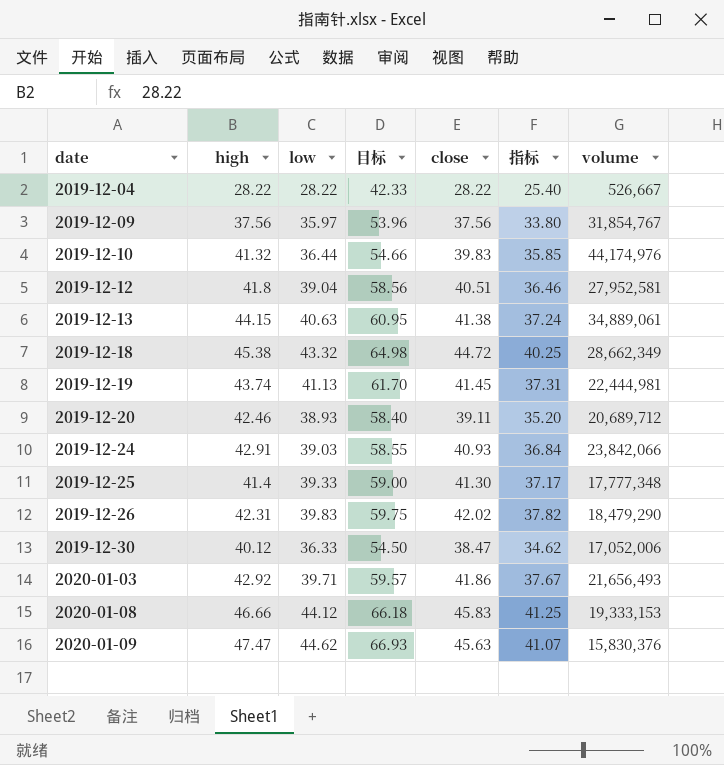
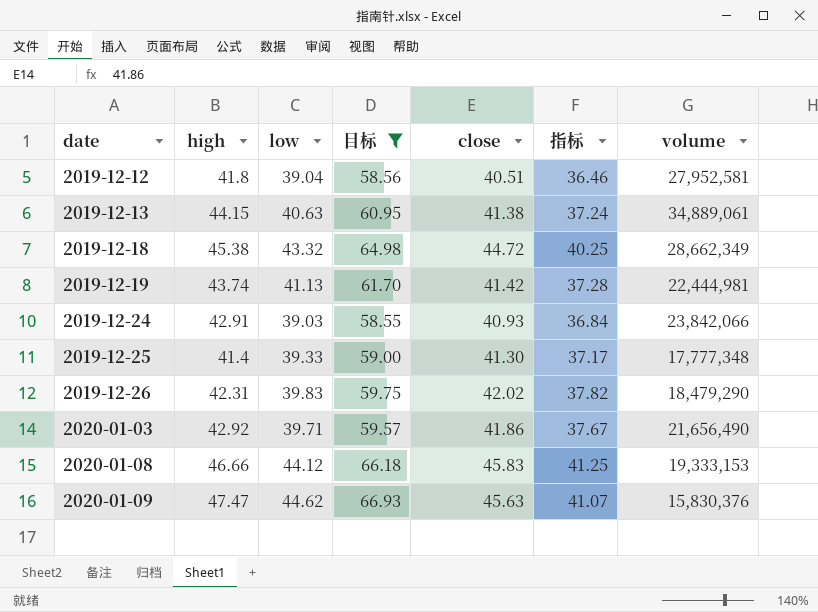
filter: none -> 目标 >= 58.55
2019-12-19 | close: 41.45 -> 41.42
2019-12-19 | 指标: 37.31 -> 37.28
2020-01-03 | volume: 21,656,493 -> 21,656,490

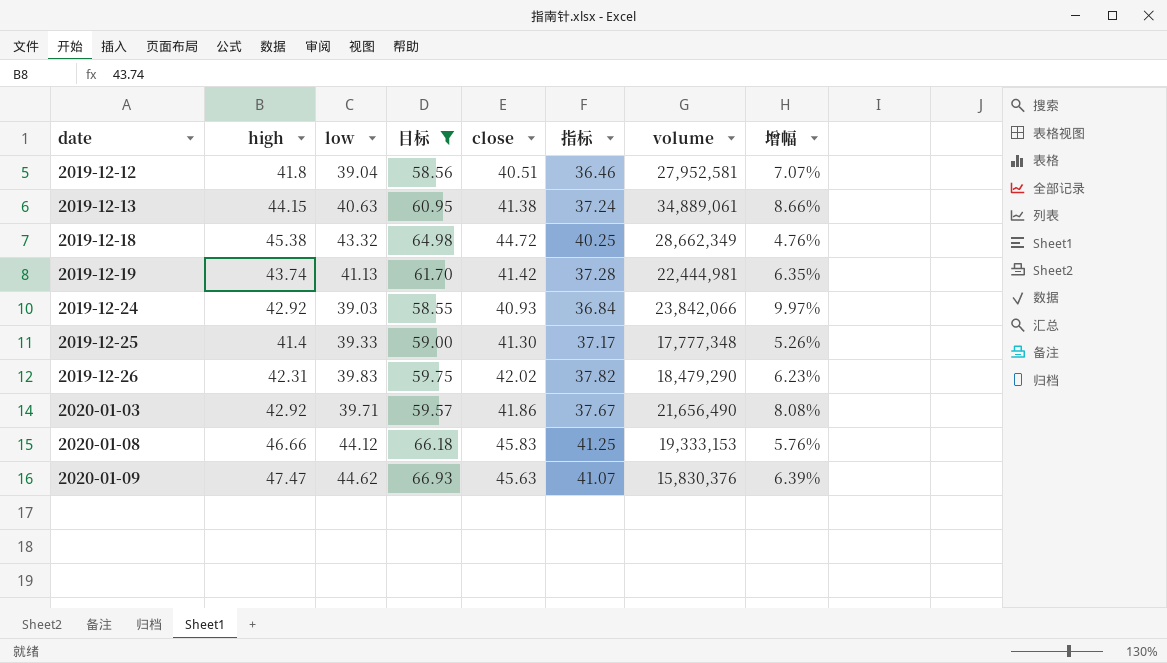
column 增幅 | formula: none -> ([high] - [low]) / [low]
2019-12-24 | high: 42.91 -> 42.92

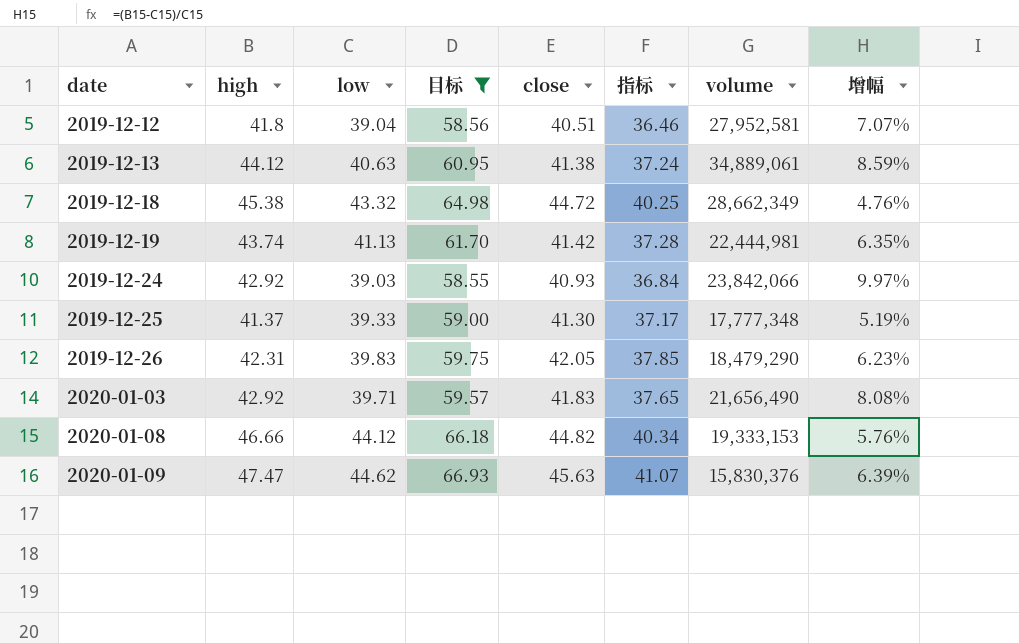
2019-12-13 | high: 44.15 -> 44.12
2019-12-13 | 增幅: 8.66% -> 8.59%
2019-12-25 | high: 41.4 -> 41.37
2019-12-25 | 增幅: 5.26% -> 5.19%
2019-12-26 | close: 42.02 -> 42.05
2019-12-26 | 指标: 37.82 -> 37.85
2020-01-03 | close: 41.86 -> 41.83
2020-01-03 | 指标: 37.67 -> 37.65
2020-01-08 | close: 45.83 -> 44.82
2020-01-08 | 指标: 41.25 -> 40.34

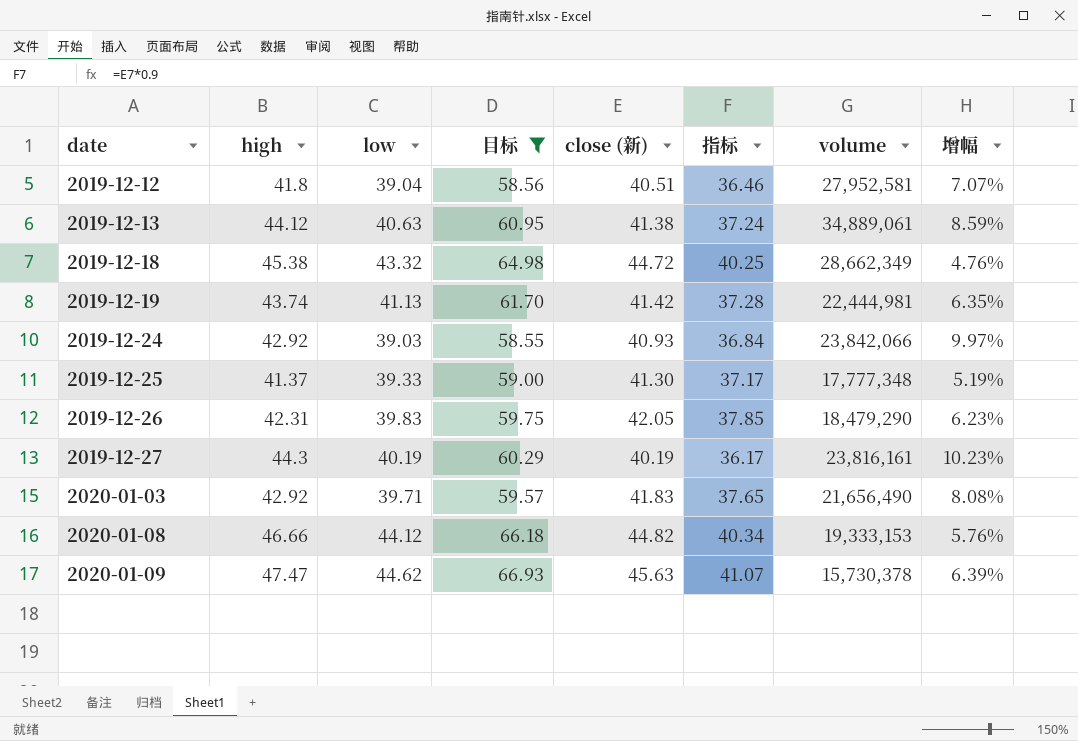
column name: close -> close (新)
row 2019-12-27: none -> 44.3 | 40.19 | 60.29 | 40.19 | 36.17 | 23,816,161 | 10.23%
2020-01-09 | volume: 15,830,376 -> 15,730,378

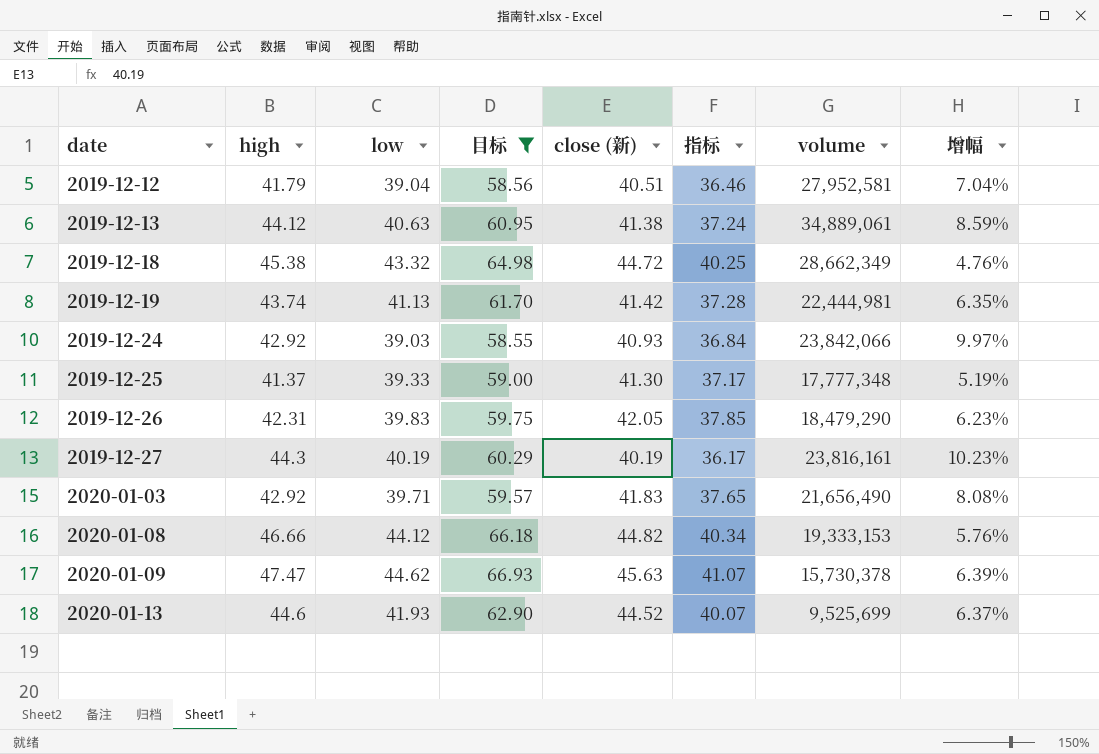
2019-12-12 | high: 41.8 -> 41.79
2019-12-12 | 增幅: 7.07% -> 7.04%
row 2020-01-13: none -> 44.6 | 41.93 | 62.90 | 44.52 | 40.07 | 9,525,699 | 6.37%

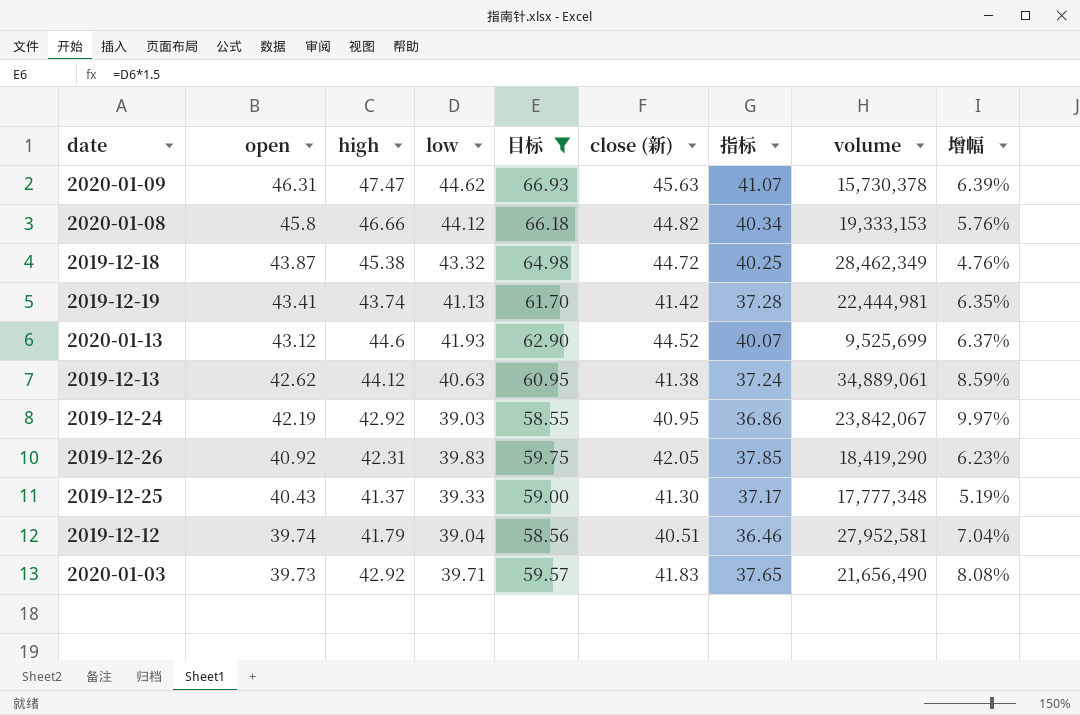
row order: date ascending -> open descending
column open | position: none -> 2
row 2019-12-27: 44.3 | 40.19 | 60.29 | 40.19 | 36.17 | 23,816,161 | 10.23% -> none
2019-12-18 | volume: 28,662,349 -> 28,462,349
2019-12-24 | close (新): 40.93 -> 40.95
2019-12-24 | 指标: 36.84 -> 36.86
2019-12-24 | volume: 23,842,066 -> 23,842,067
2019-12-26 | volume: 18,479,290 -> 18,419,290

